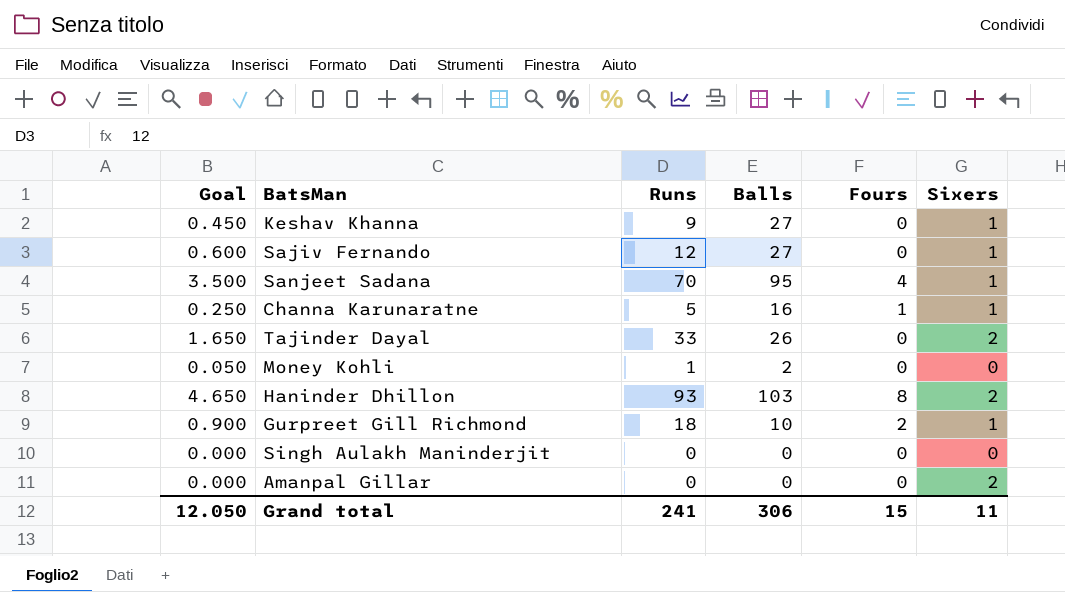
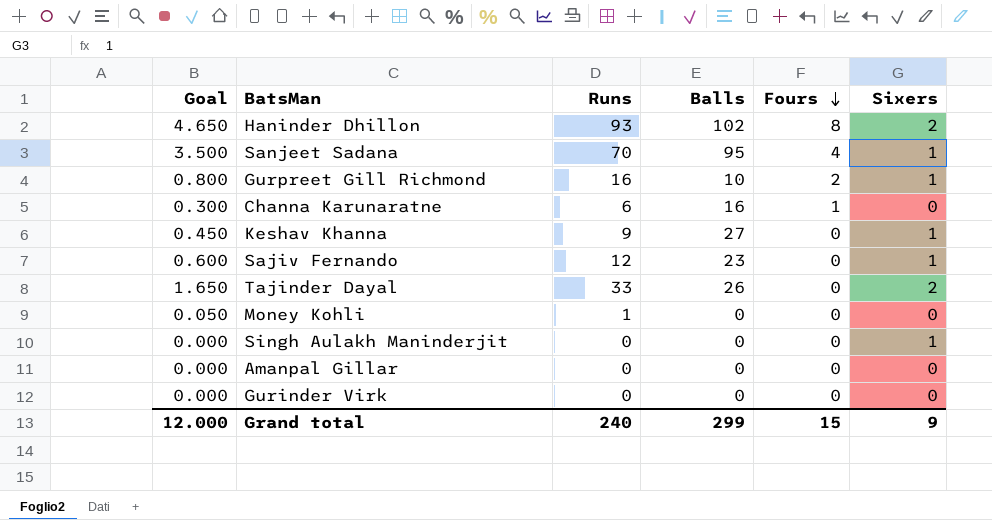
row order: none -> Fours descending
Haninder Dhillon | Balls: 103 -> 102
Gurpreet Gill Richmond | Goal: 0.900 -> 0.800
Gurpreet Gill Richmond | Runs: 18 -> 16
Channa Karunaratne | Goal: 0.250 -> 0.300
Channa Karunaratne | Runs: 5 -> 6
Channa Karunaratne | Sixers: 1 -> 0
Sajiv Fernando | Balls: 27 -> 23
Money Kohli | Balls: 2 -> 0
Singh Aulakh Maninderjit | Sixers: 0 -> 1
Amanpal Gillar | Sixers: 2 -> 0
row Gurinder Virk: none -> 0.000 | 0 | 0 | 0 | 0
Grand total | Goal: 12.050 -> 12.000
Grand total | Runs: 241 -> 240
Grand total | Balls: 306 -> 299
Grand total | Sixers: 11 -> 9

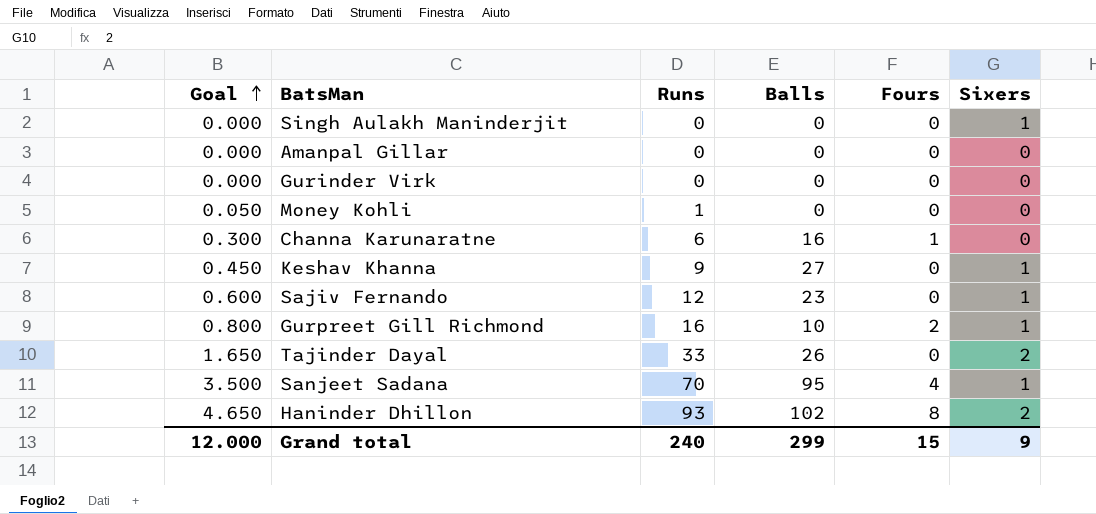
row order: Fours descending -> Goal ascending

